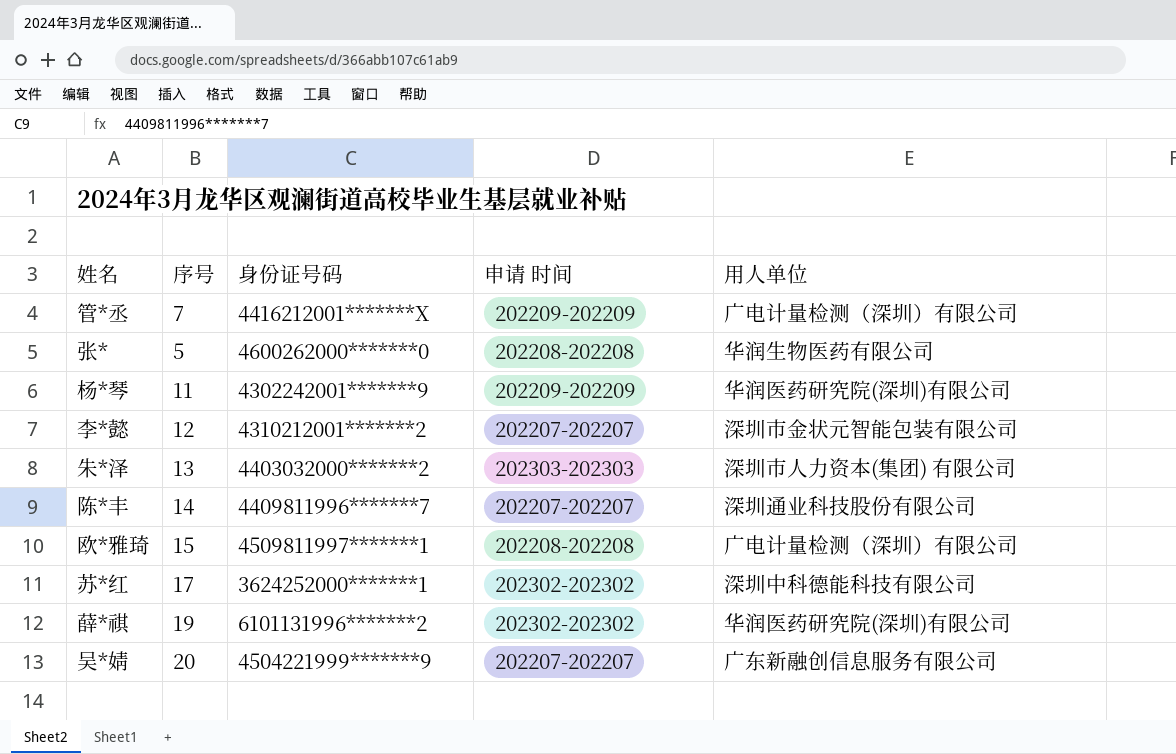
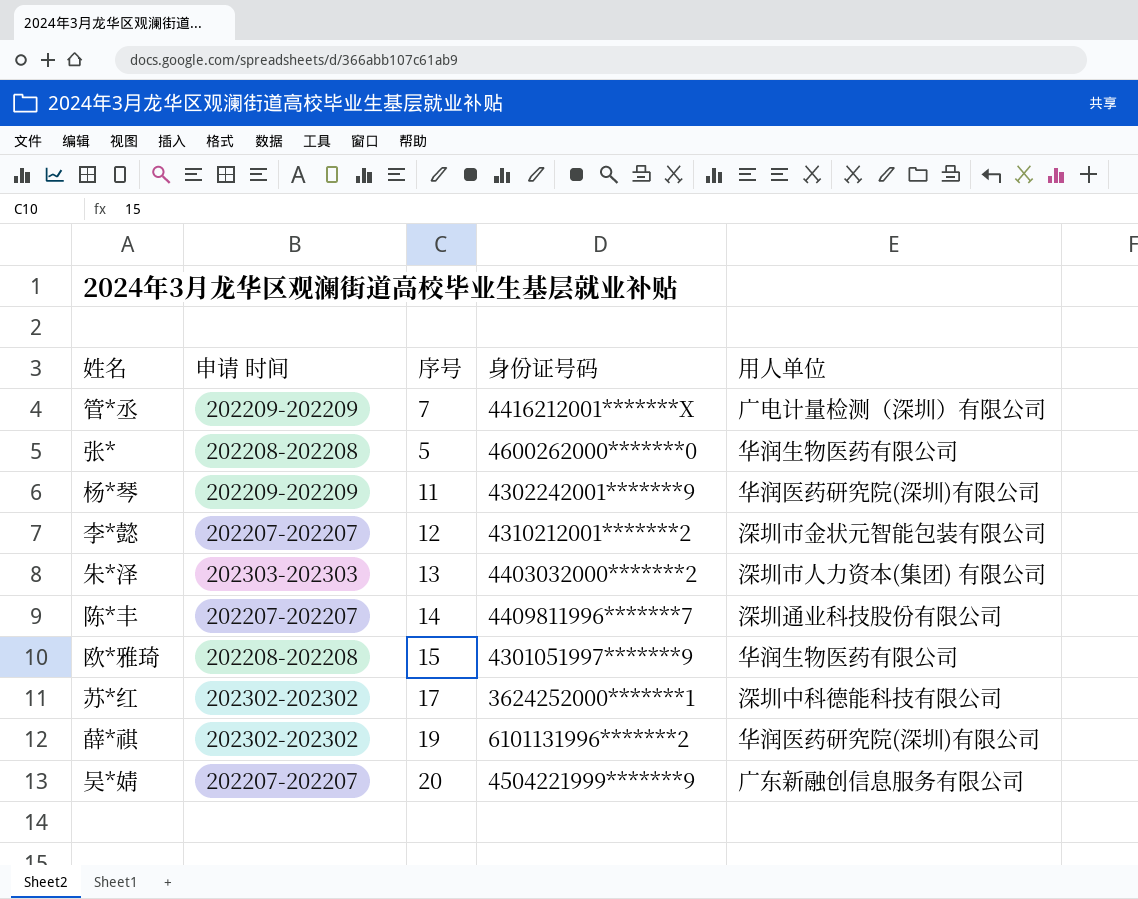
column 申请 时间 | position: 4 -> 2
欧*雅琦 | 身份证号码: 4509811997*******1 -> 4301051997*******9
欧*雅琦 | 用人单位: 广电计量检测（深圳）有限公司 -> 华润生物医药有限公司

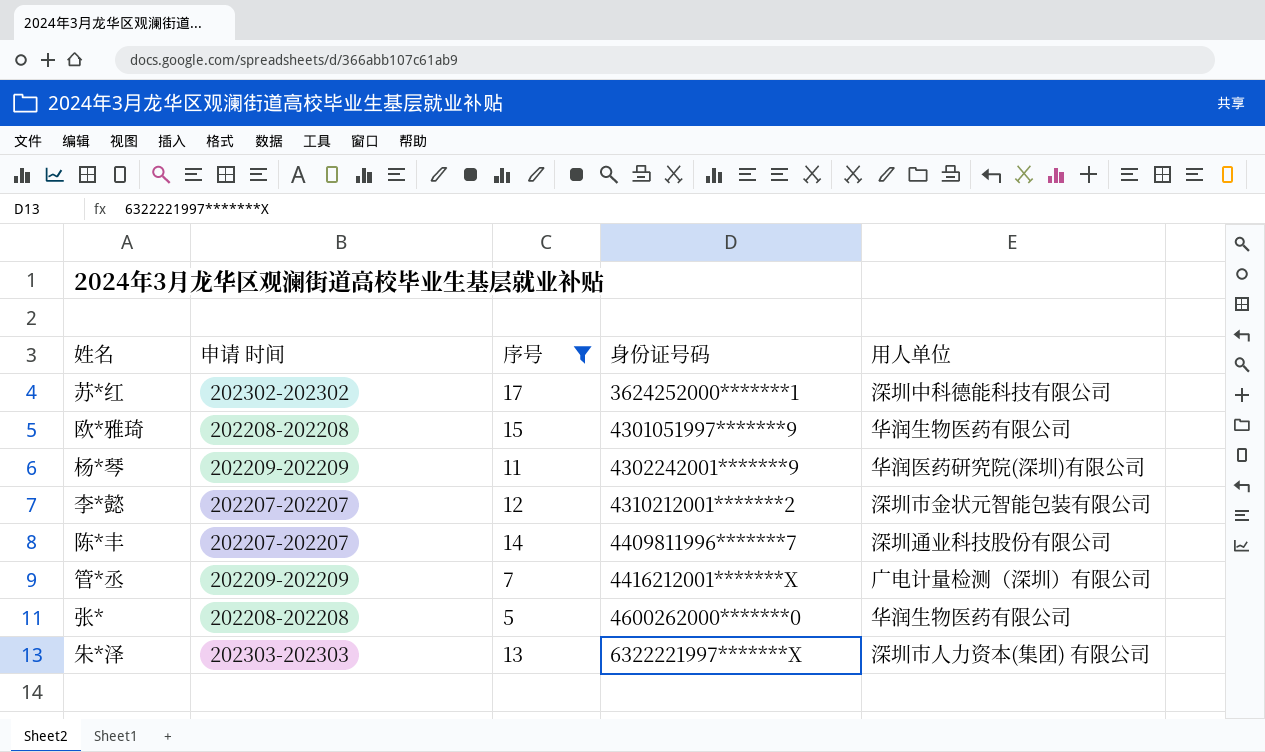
filter: none -> 序号 <= 17
row order: none -> 身份证号码 ascending
朱*泽 | 身份证号码: 4403032000*******2 -> 6322221997*******X

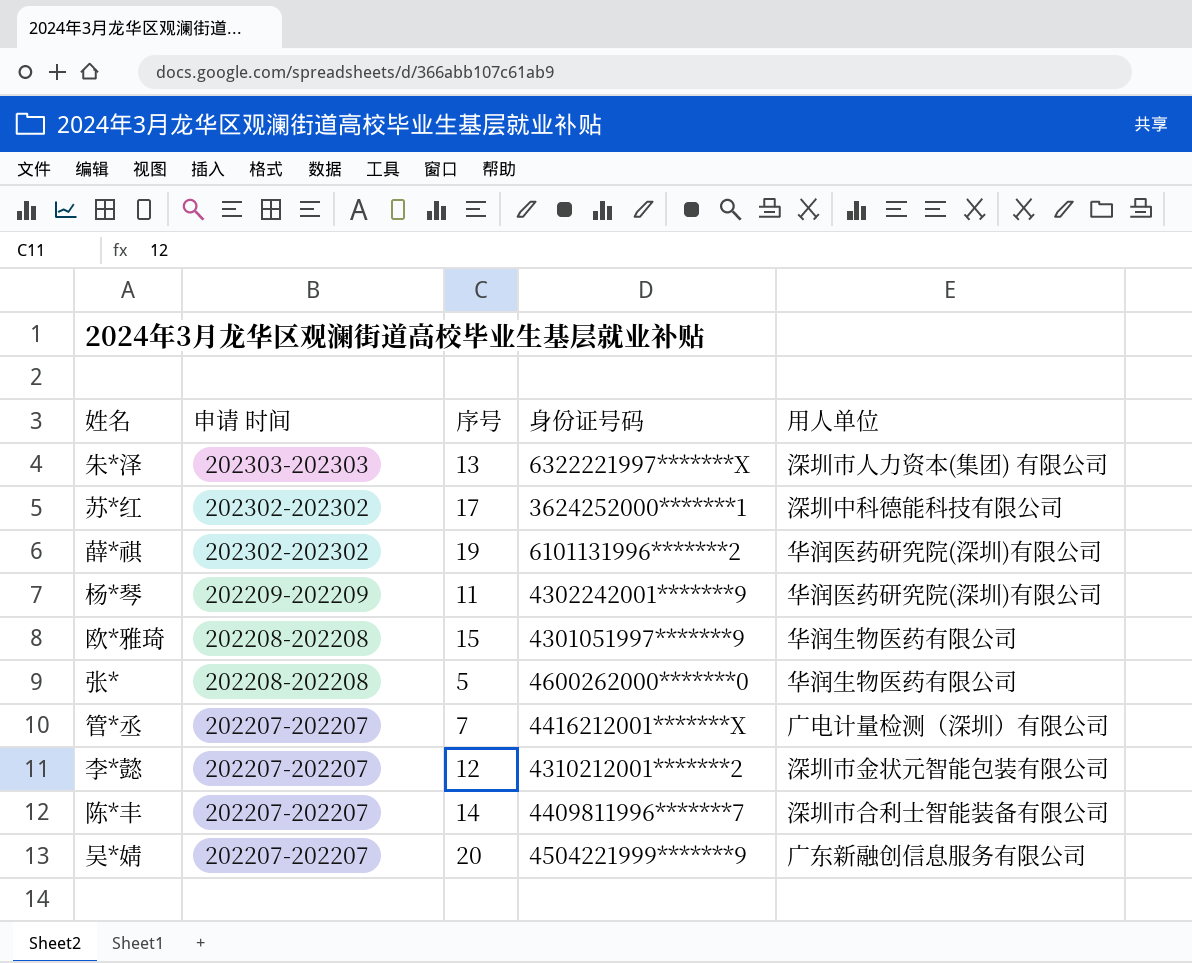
filter: 序号 <= 17 -> none
row order: 身份证号码 ascending -> 申请 时间 descending
管*丞 | 申请 时间: 202209-202209 -> 202207-202207
陈*丰 | 用人单位: 深圳通业科技股份有限公司 -> 深圳市合利士智能装备有限公司

